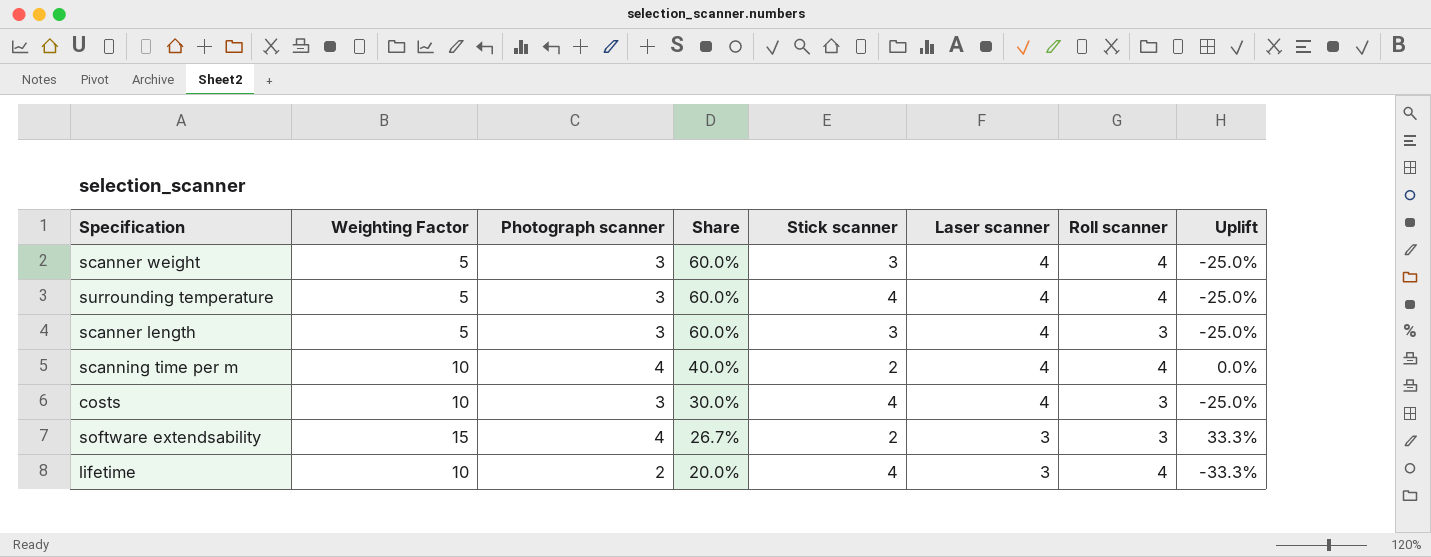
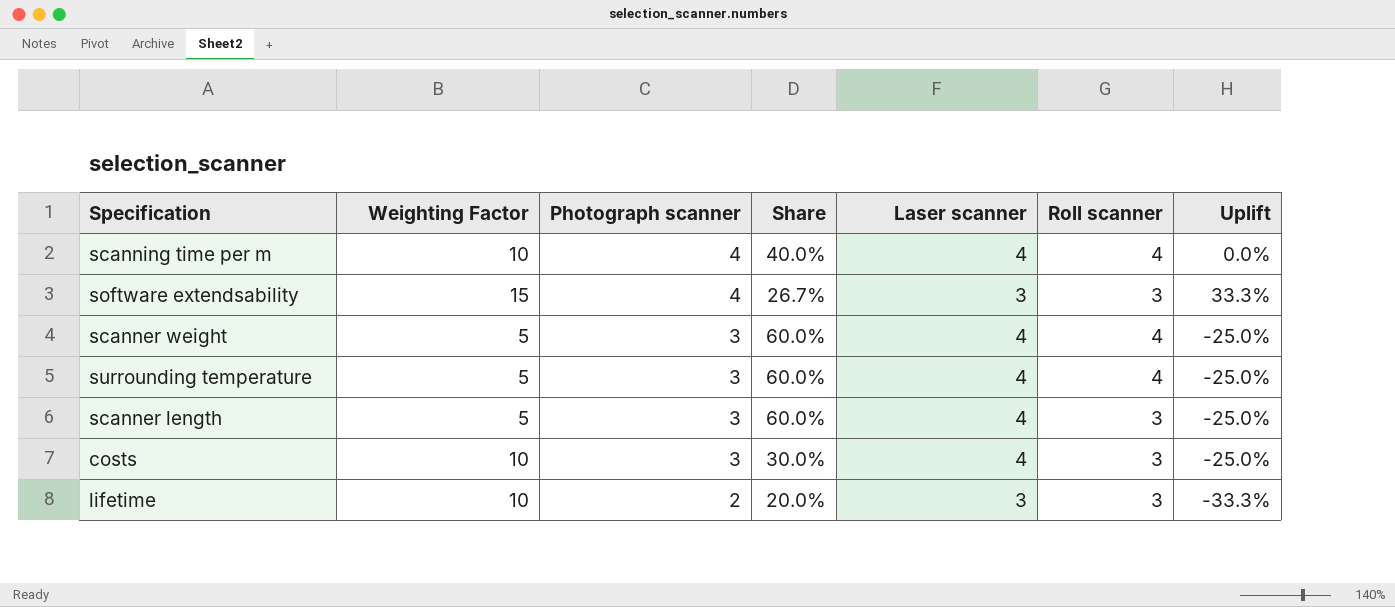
row order: Share descending -> Photograph scanner descending
column Stick scanner | position: 5 -> none
lifetime | Roll scanner: 4 -> 3

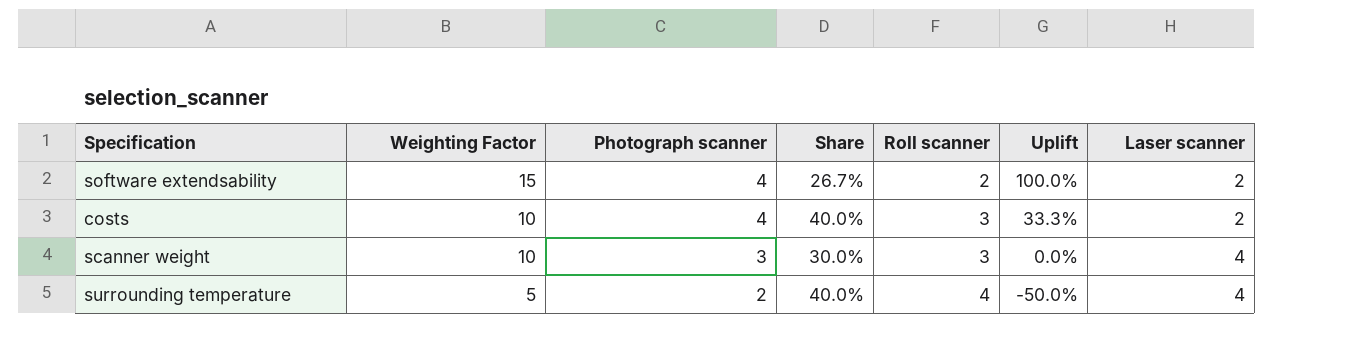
row order: Photograph scanner descending -> Weighting Factor descending
column Uplift | formula: ([Photograph scanner] - [Laser scanner]) / [Laser scanner] -> ([Photograph scanner] - [Roll scanner]) / [Roll scanner]
column Laser scanner | position: 5 -> 7
row scanning time per m: 10 | 4 | 40.0% | 4 | 4 | 0.0% -> none
row scanner length: 5 | 3 | 60.0% | 4 | 3 | -25.0% -> none
row lifetime: 10 | 2 | 20.0% | 3 | 3 | -33.3% -> none
software extendsability | Roll scanner: 3 -> 2
software extendsability | Laser scanner: 3 -> 2
costs | Photograph scanner: 3 -> 4
costs | Share: 30.0% -> 40.0%
costs | Laser scanner: 4 -> 2
scanner weight | Weighting Factor: 5 -> 10
scanner weight | Share: 60.0% -> 30.0%
scanner weight | Roll scanner: 4 -> 3
surrounding temperature | Photograph scanner: 3 -> 2
surrounding temperature | Share: 60.0% -> 40.0%

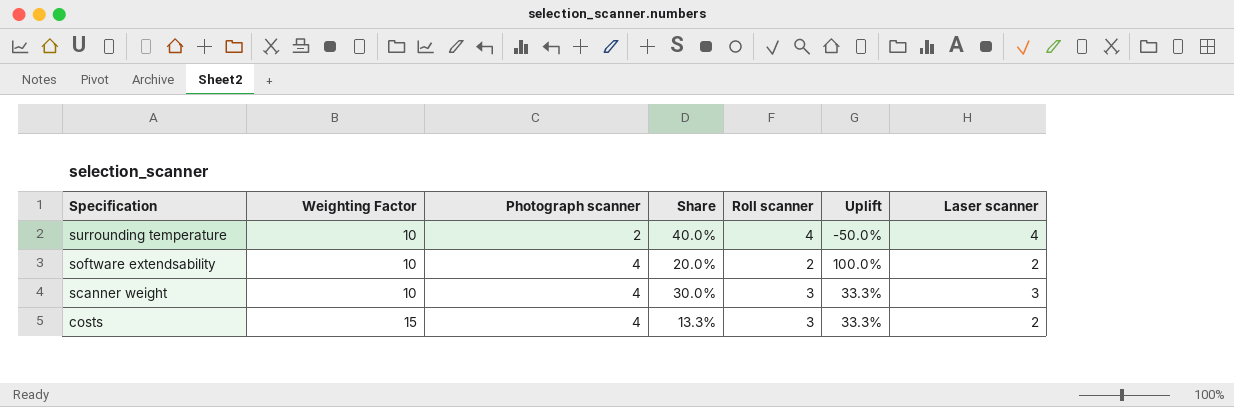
row order: Weighting Factor descending -> Specification descending
column Share | formula: [Photograph scanner] / [Weighting Factor] -> [Laser scanner] / [Weighting Factor]
surrounding temperature | Weighting Factor: 5 -> 10
software extendsability | Weighting Factor: 15 -> 10
scanner weight | Photograph scanner: 3 -> 4
scanner weight | Uplift: 0.0% -> 33.3%
scanner weight | Laser scanner: 4 -> 3
costs | Weighting Factor: 10 -> 15

